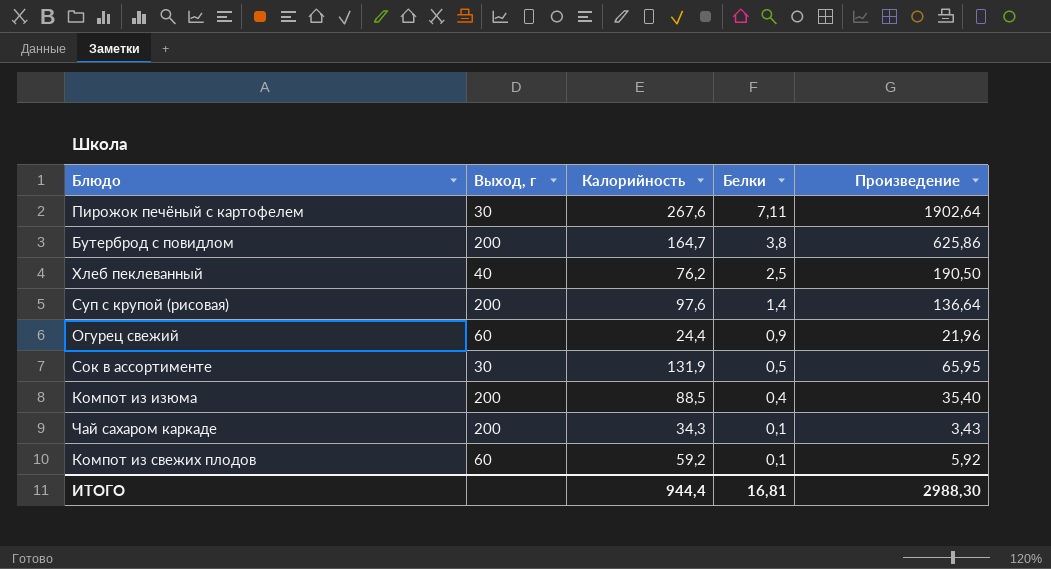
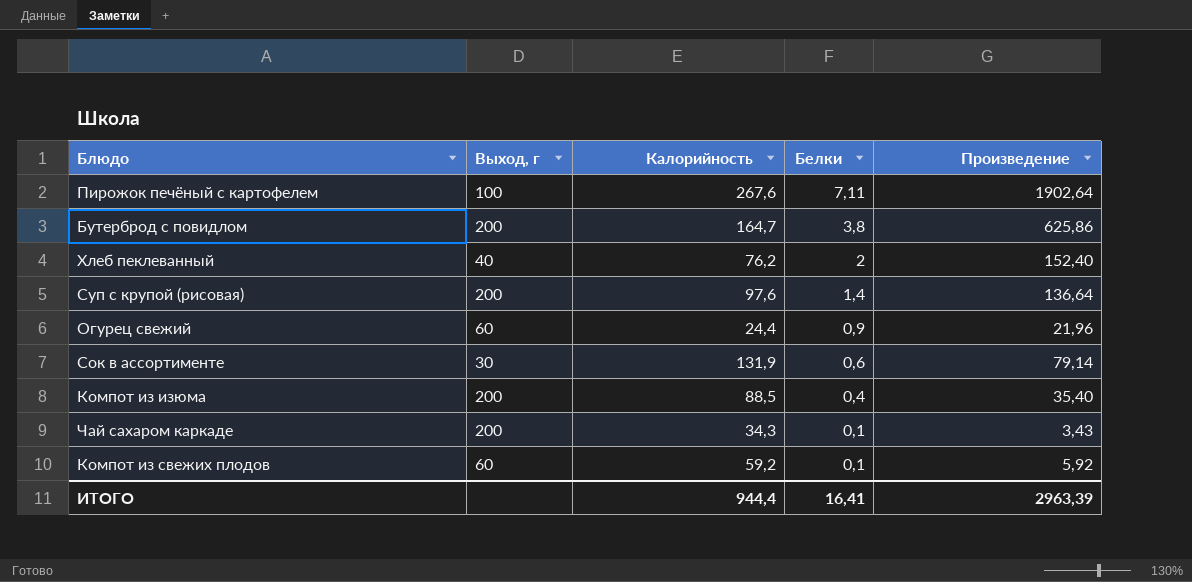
Пирожок печёный с картофелем | Выход, г: 30 -> 100
Хлеб пеклеванный | Белки: 2,5 -> 2
Хлеб пеклеванный | Произведение: 190,50 -> 152,40
Сок в ассортименте | Белки: 0,5 -> 0,6
Сок в ассортименте | Произведение: 65,95 -> 79,14
ИТОГО | Белки: 16,81 -> 16,41
ИТОГО | Произведение: 2988,30 -> 2963,39

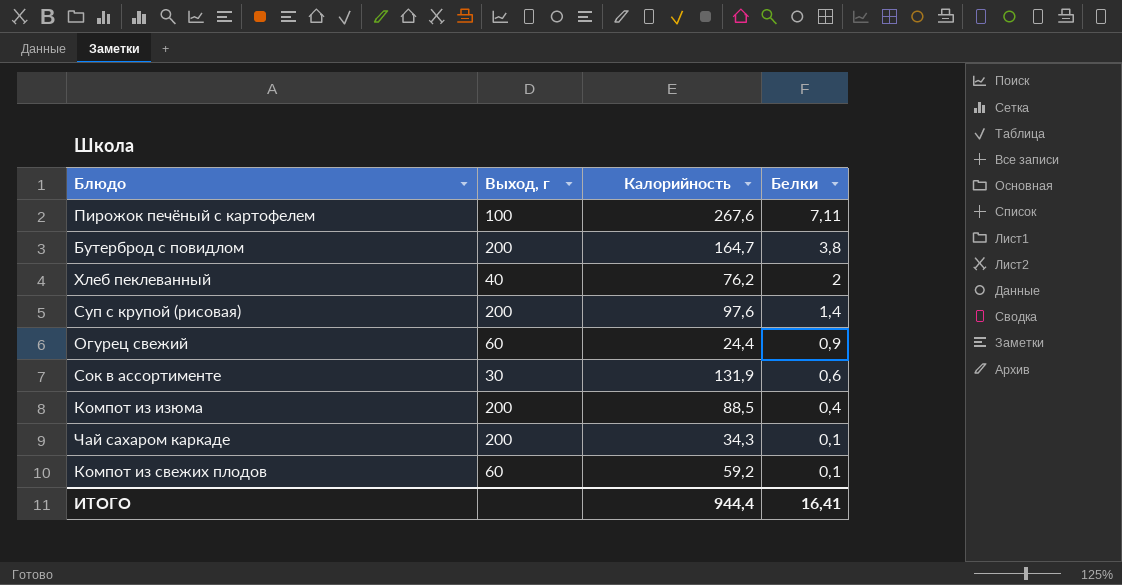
column Произведение | formula: [Калорийность] * [Белки] -> none

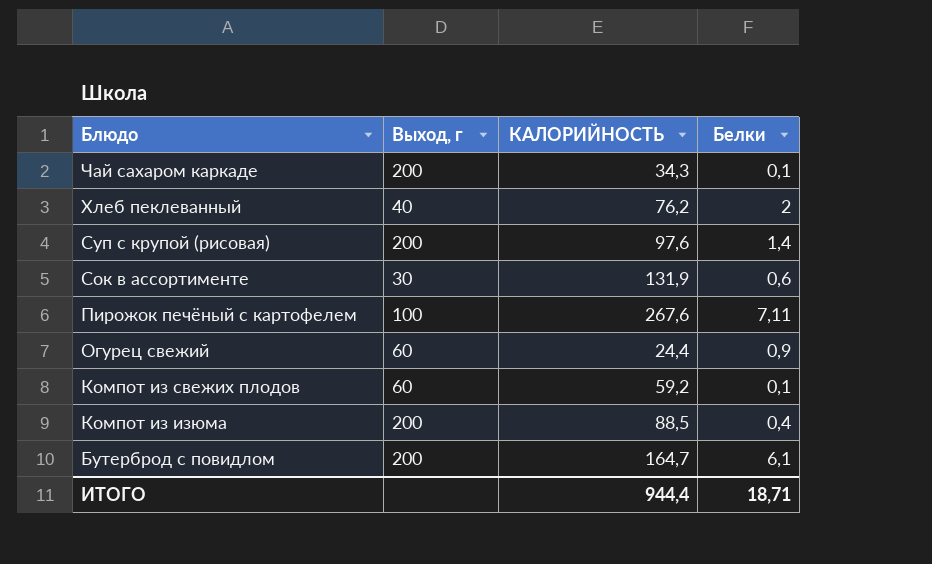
row order: Белки descending -> Блюдо descending
column name: Калорийность -> КАЛОРИЙНОСТЬ
Бутерброд с повидлом | Белки: 3,8 -> 6,1
ИТОГО | Белки: 16,41 -> 18,71

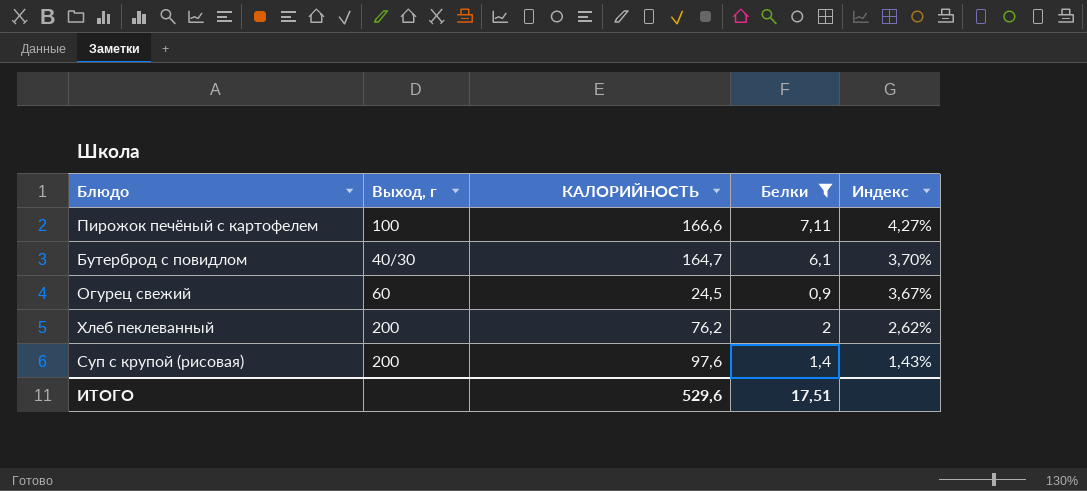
filter: none -> Белки >= 0,9
row order: Блюдо descending -> Индекс descending
column Индекс | formula: none -> [Белки] / [КАЛОРИЙНОСТЬ]
Пирожок печёный с картофелем | КАЛОРИЙНОСТЬ: 267,6 -> 166,6
Бутерброд с повидлом | Выход, г: 200 -> 40/30
Огурец свежий | КАЛОРИЙНОСТЬ: 24,4 -> 24,5
Хлеб пеклеванный | Выход, г: 40 -> 200
ИТОГО | КАЛОРИЙНОСТЬ: 944,4 -> 529,6
ИТОГО | Белки: 18,71 -> 17,51

